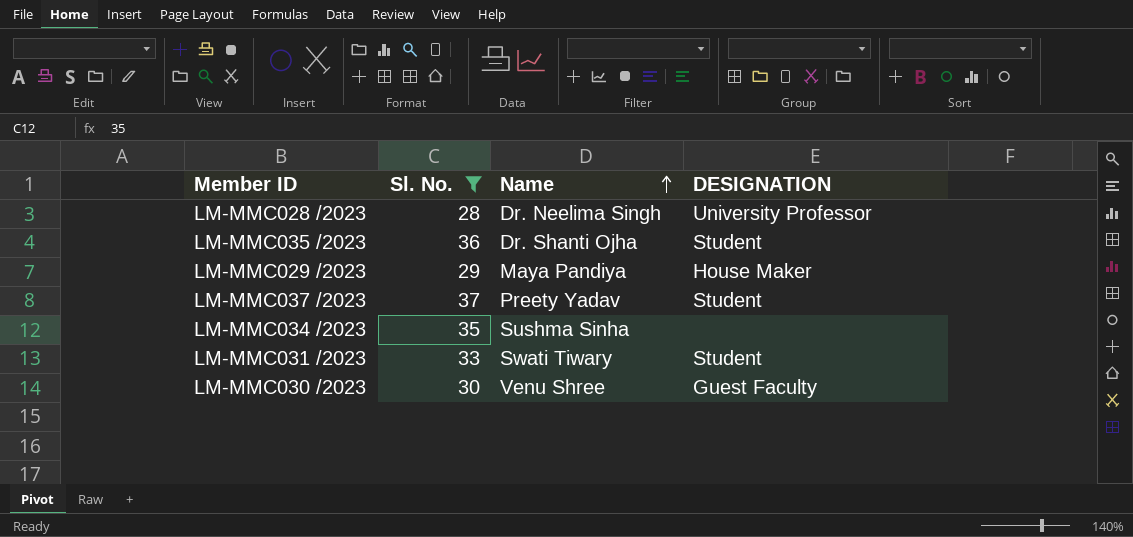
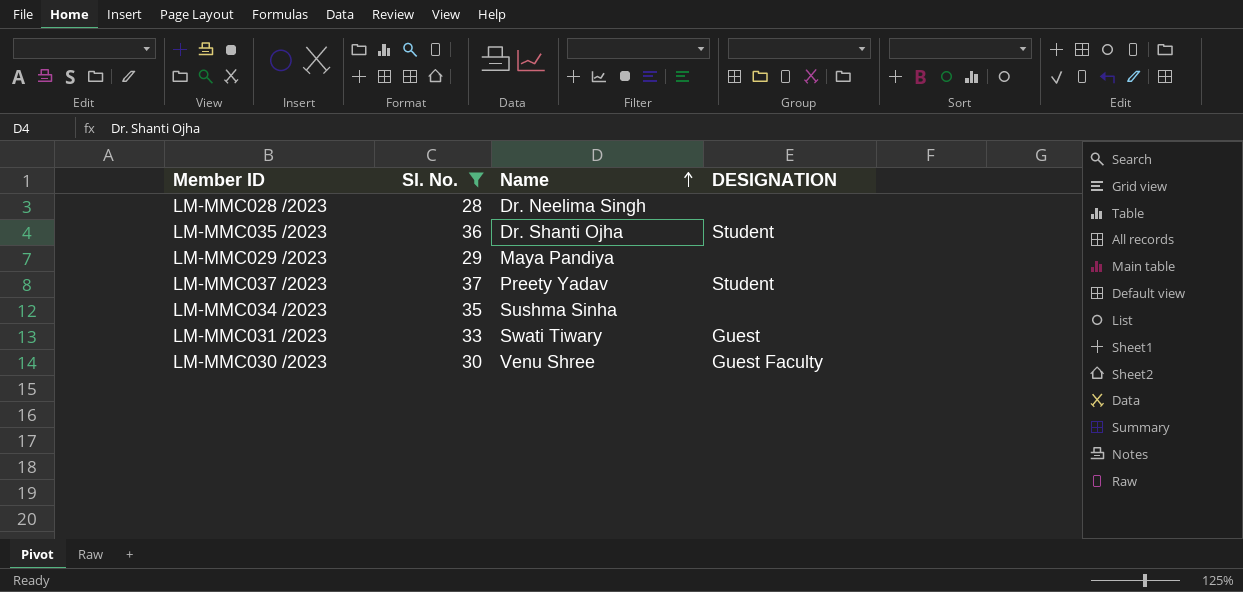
LM-MMC028 /2023 | DESIGNATION: University Professor -> none
LM-MMC029 /2023 | DESIGNATION: House Maker -> none
LM-MMC031 /2023 | DESIGNATION: Student -> Guest

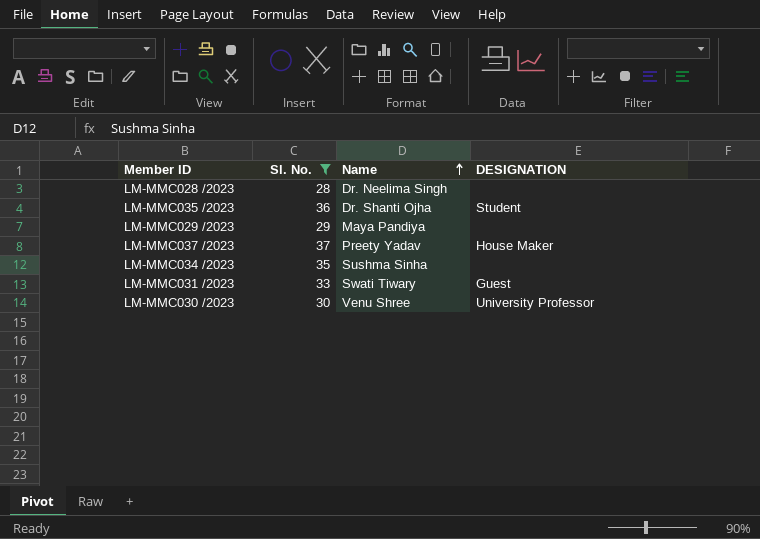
LM-MMC037 /2023 | DESIGNATION: Student -> House Maker
LM-MMC030 /2023 | DESIGNATION: Guest Faculty -> University Professor

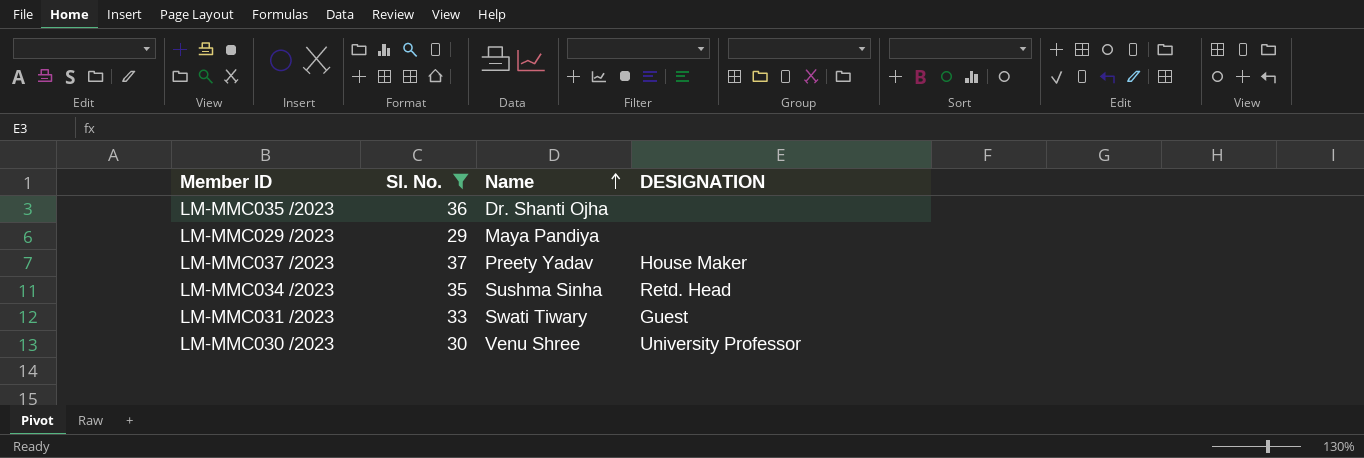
row LM-MMC028 /2023: 28 | Dr. Neelima Singh | none -> none
LM-MMC035 /2023 | DESIGNATION: Student -> none
LM-MMC034 /2023 | DESIGNATION: none -> Retd. Head

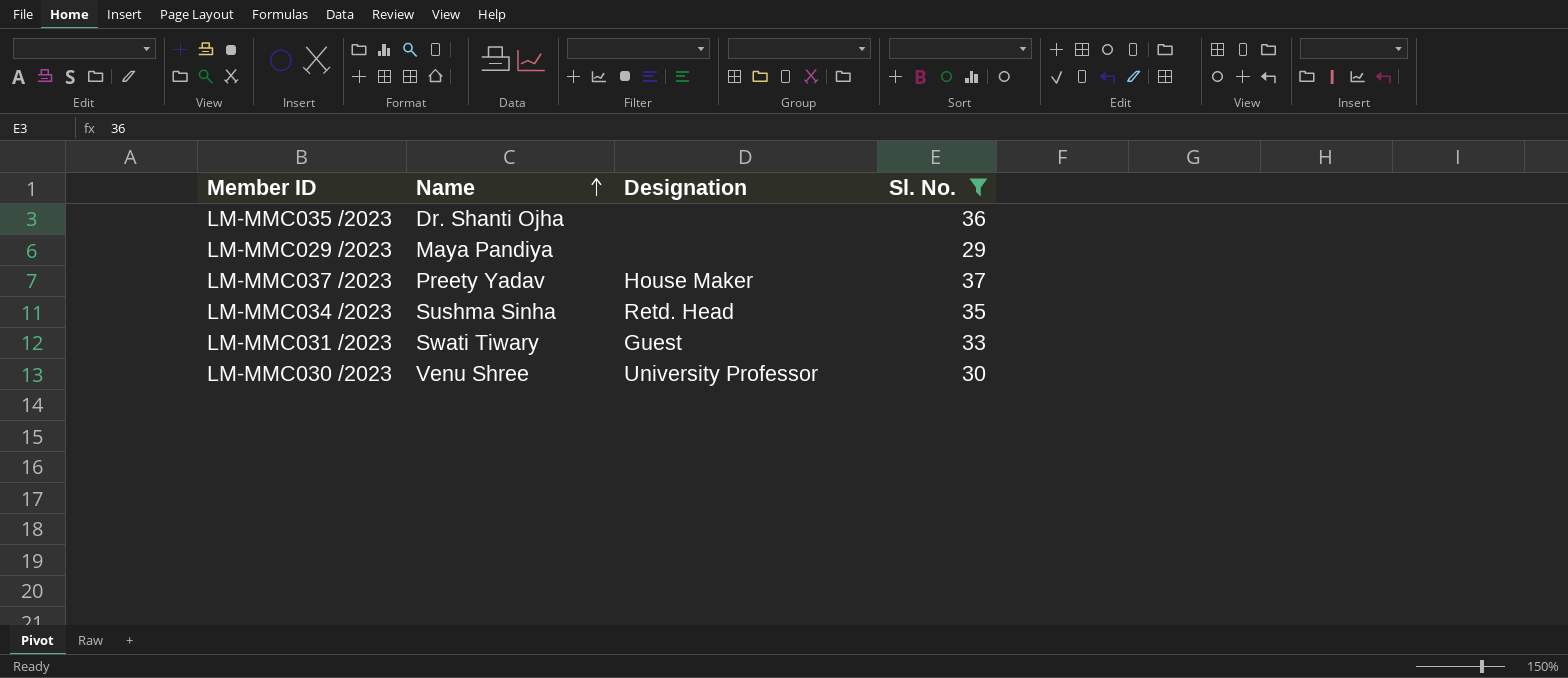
column name: DESIGNATION -> Designation
column Sl. No. | position: 2 -> 4

